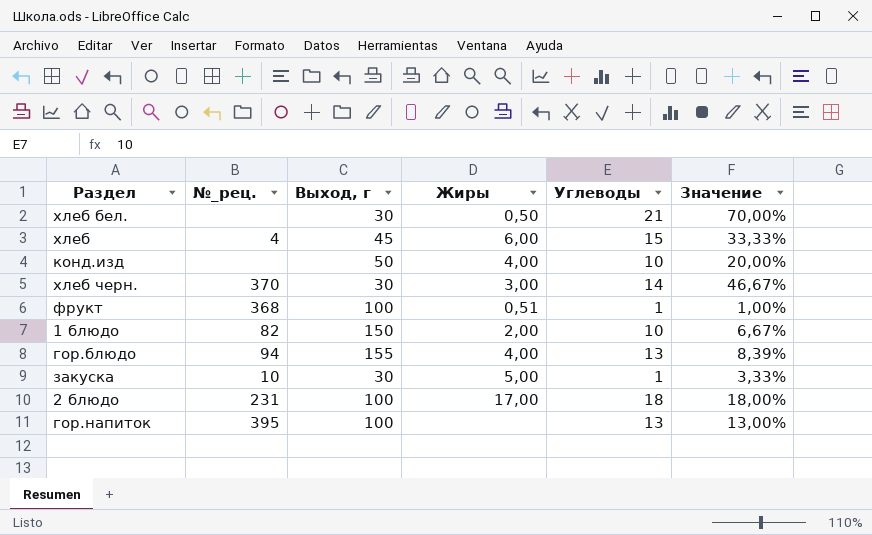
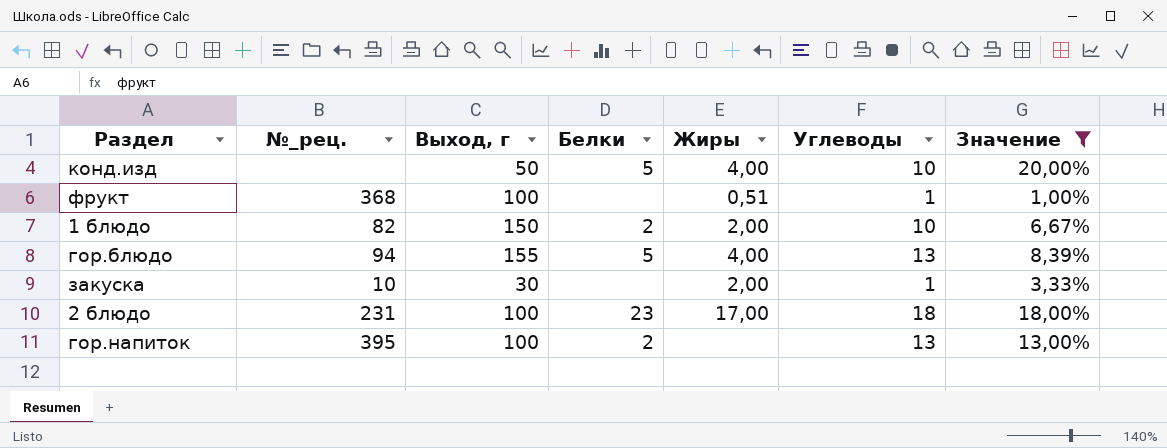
filter: none -> Значение <= 20,00%
column Белки | position: none -> 4
закуска | Жиры: 5,00 -> 2,00

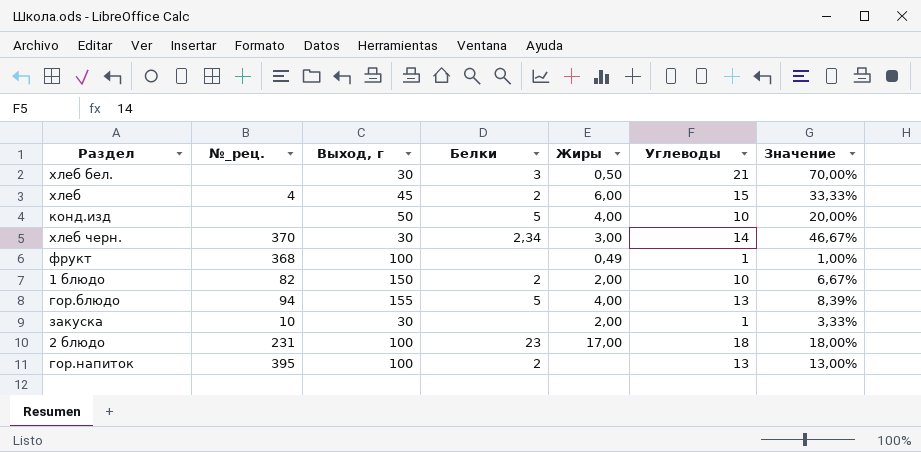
filter: Значение <= 20,00% -> none
фрукт | Жиры: 0,51 -> 0,49

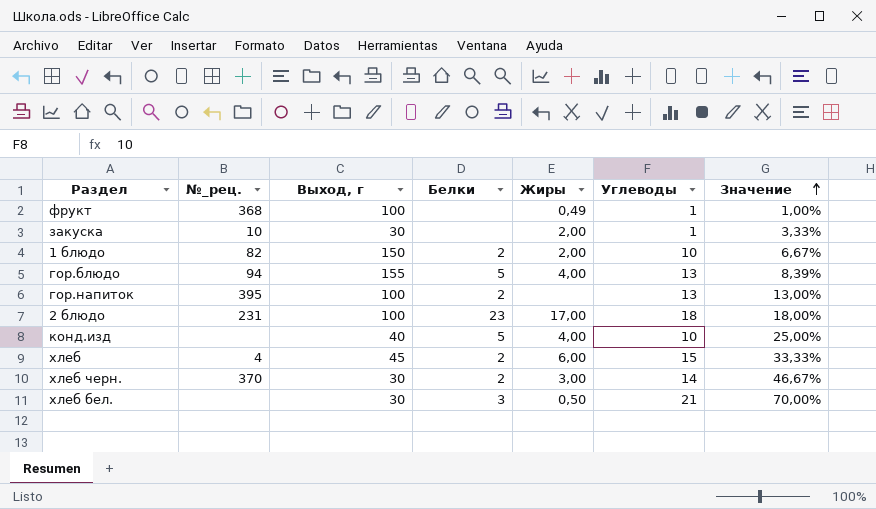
row order: none -> Значение ascending
конд.изд | Выход, г: 50 -> 40
конд.изд | Значение: 20,00% -> 25,00%
хлеб черн. | Белки: 2,34 -> 2

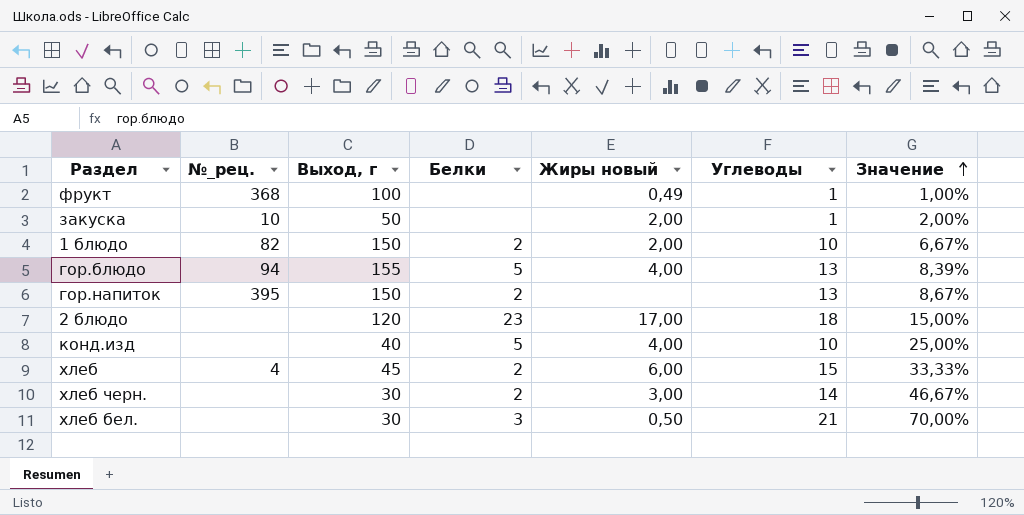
column name: Жиры -> Жиры новый
закуска | Выход, г: 30 -> 50
закуска | Значение: 3,33% -> 2,00%
гор.напиток | Выход, г: 100 -> 150
гор.напиток | Значение: 13,00% -> 8,67%
2 блюдо | №_рец.: 231 -> none
2 блюдо | Выход, г: 100 -> 120
2 блюдо | Значение: 18,00% -> 15,00%
хлеб черн. | №_рец.: 370 -> none

